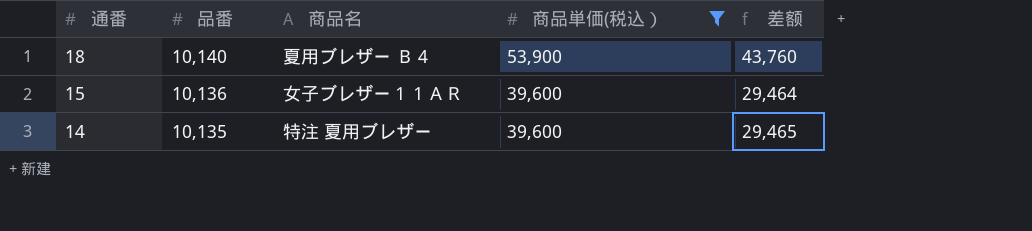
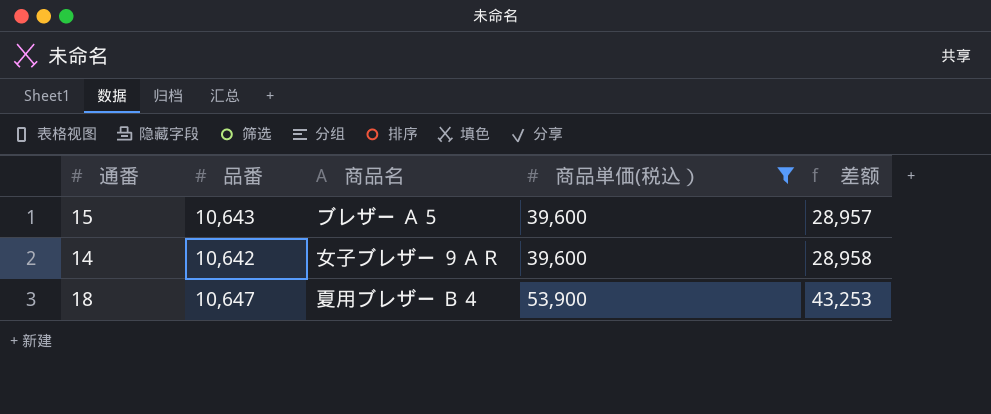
row order: 通番 descending -> 商品単価(税込） ascending
15 | 品番: 10,136 -> 10,643
15 | 商品名: 女子ブレザー１１ＡＲ -> ブレザー Ａ５
15 | 差额: 29,464 -> 28,957
14 | 品番: 10,135 -> 10,642
14 | 商品名: 特注 夏用ブレザー -> 女子ブレザー ９ＡＲ
14 | 差额: 29,465 -> 28,958
18 | 品番: 10,140 -> 10,647
18 | 差额: 43,760 -> 43,253

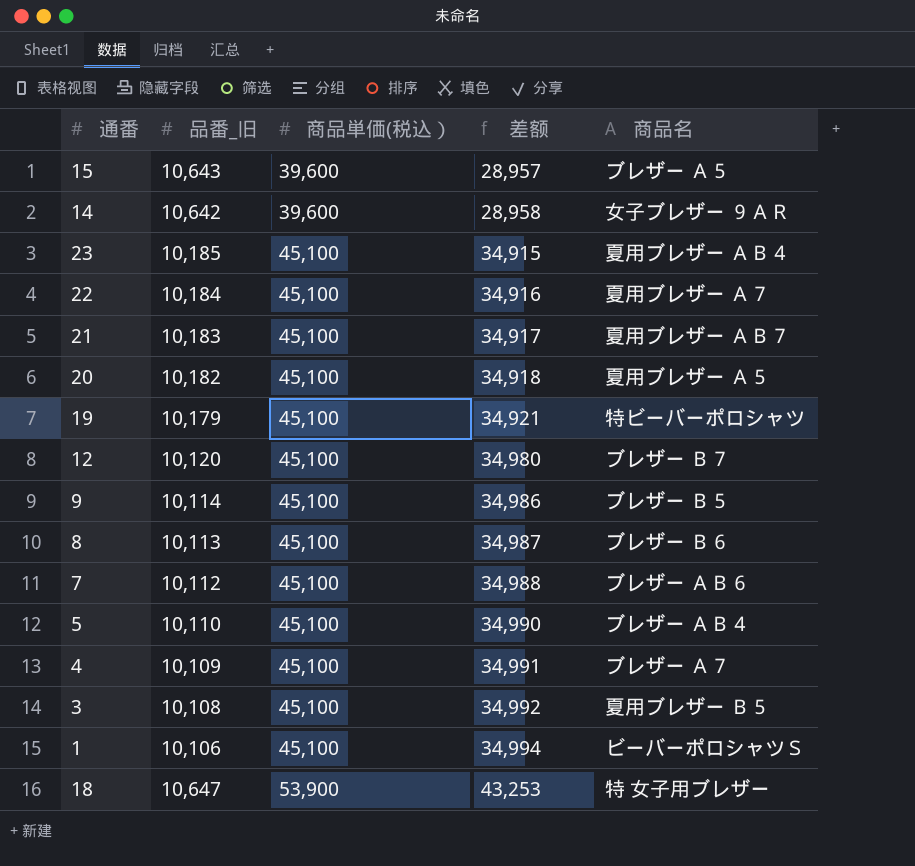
filter: 商品単価(税込） != 45,100 -> none
column name: 品番 -> 品番_旧
column 商品名 | position: 3 -> 5
18 | 商品名: 夏用ブレザー Ｂ４ -> 特 女子用ブレザー

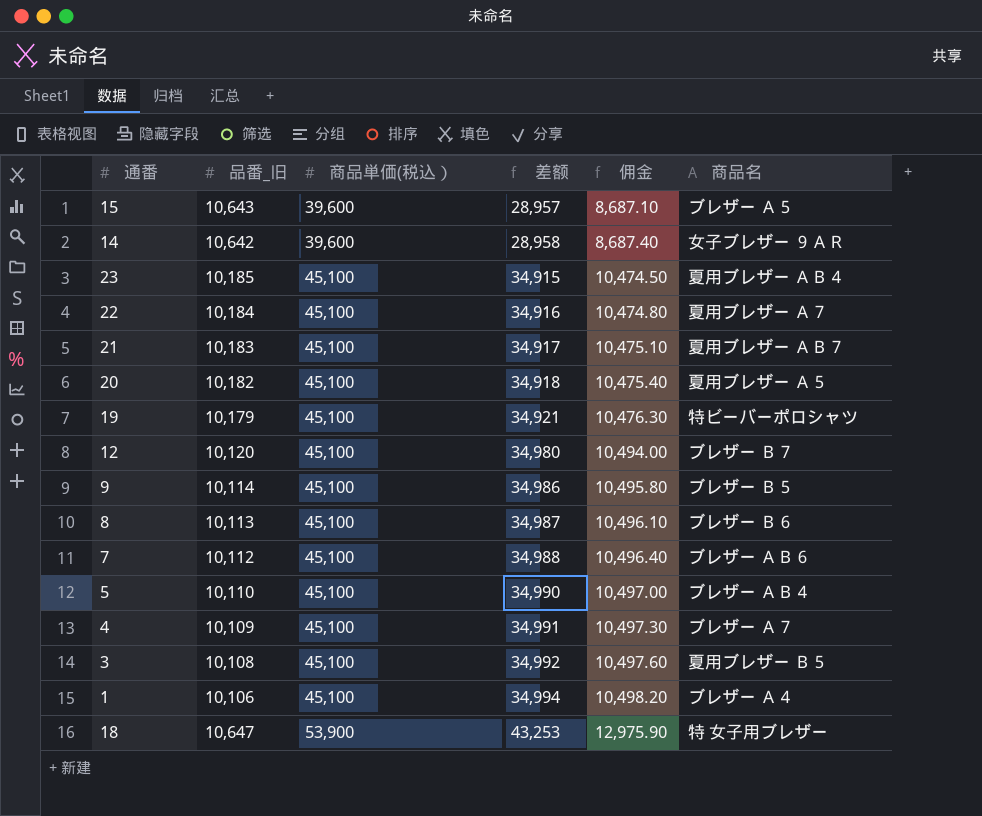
column 佣金 | formula: none -> [差额] * 0.3
1 | 商品名: ビーバーポロシャツＳ -> ブレザー Ａ４

